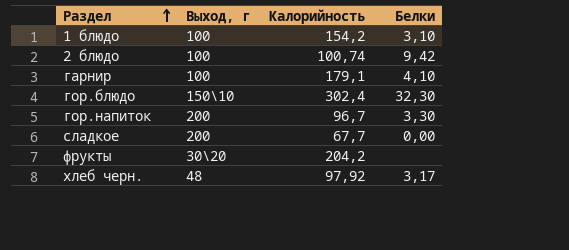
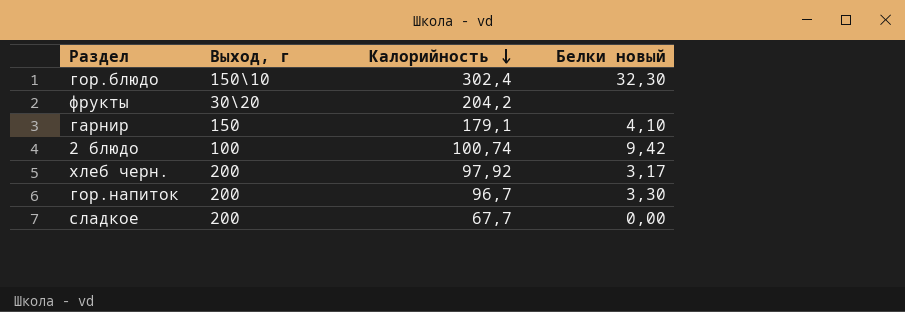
row order: Раздел ascending -> Калорийность descending
column name: Белки -> Белки новый
row 1 блюдо: 100 | 154,2 | 3,10 -> none
гарнир | Выход, г: 100 -> 150
хлеб черн. | Выход, г: 48 -> 200

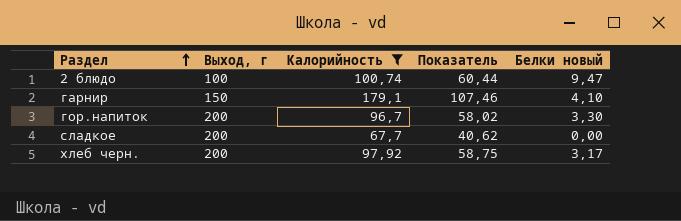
filter: none -> Калорийность <= 179,1
row order: Калорийность descending -> Раздел ascending
column Показатель | formula: none -> [Калорийность] * 0,6
2 блюдо | Белки новый: 9,42 -> 9,47

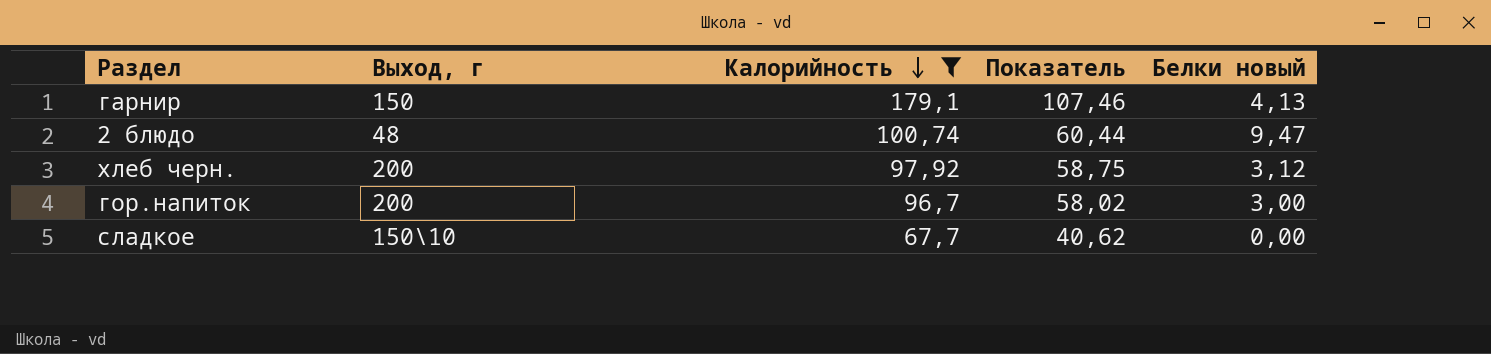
row order: Раздел ascending -> Калорийность descending
гарнир | Белки новый: 4,10 -> 4,13
2 блюдо | Выход, г: 100 -> 48
хлеб черн. | Белки новый: 3,17 -> 3,12
гор.напиток | Белки новый: 3,30 -> 3,00
сладкое | Выход, г: 200 -> 150\10

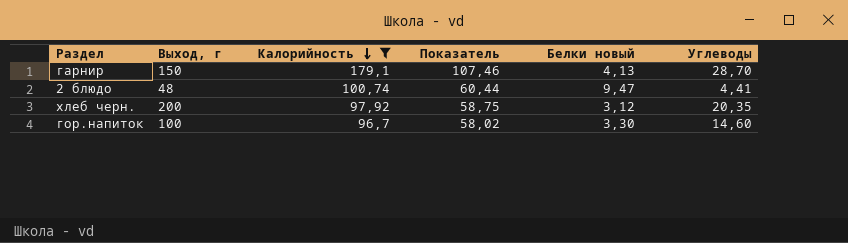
column Углеводы | position: none -> 6
row сладкое: 150\10 | 67,7 | 40,62 | 0,00 -> none
гор.напиток | Выход, г: 200 -> 100
гор.напиток | Белки новый: 3,00 -> 3,30

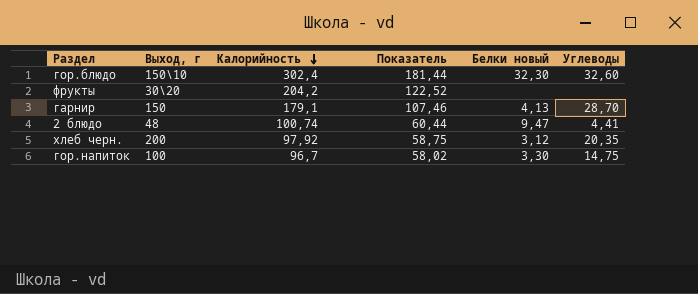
filter: Калорийность <= 179,1 -> none
гор.напиток | Углеводы: 14,60 -> 14,75

